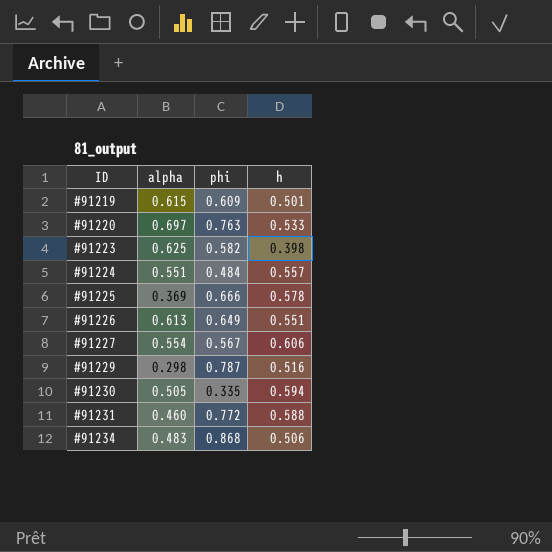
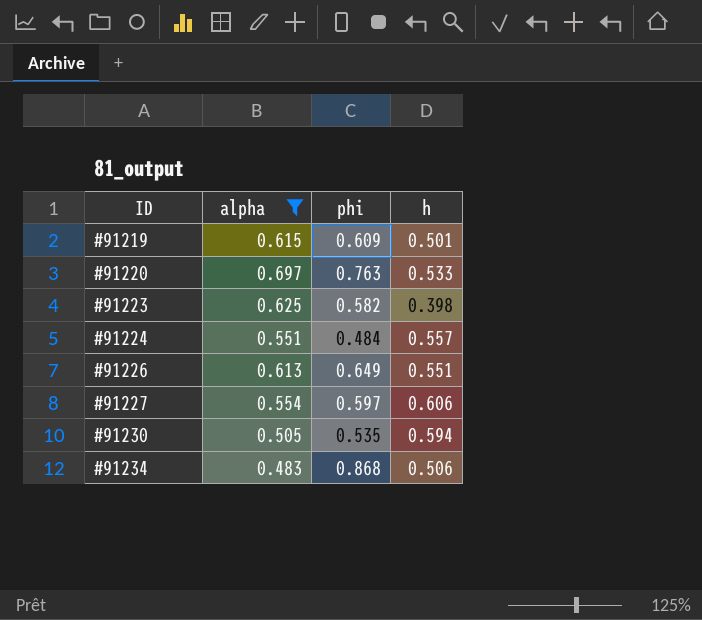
filter: none -> alpha >= 0.483
#91227 | phi: 0.567 -> 0.597
#91230 | phi: 0.335 -> 0.535

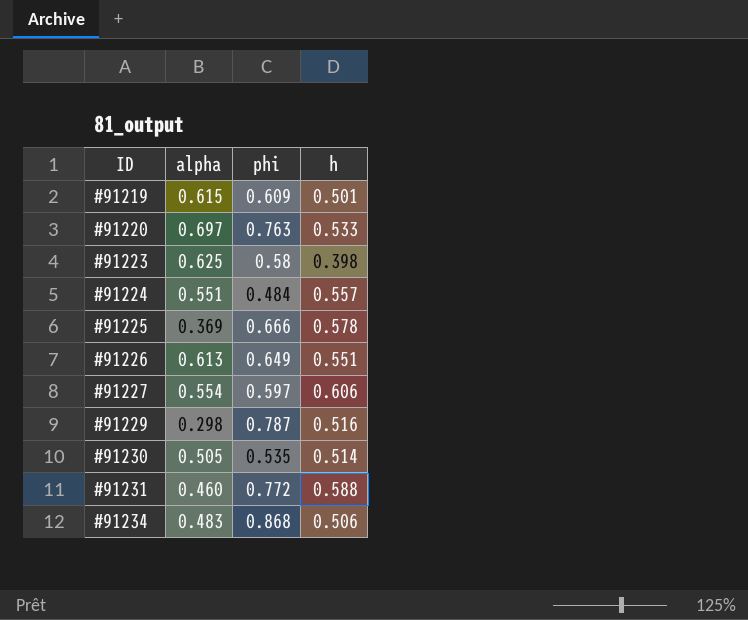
filter: alpha >= 0.483 -> none
#91223 | phi: 0.582 -> 0.58
#91230 | h: 0.594 -> 0.514

